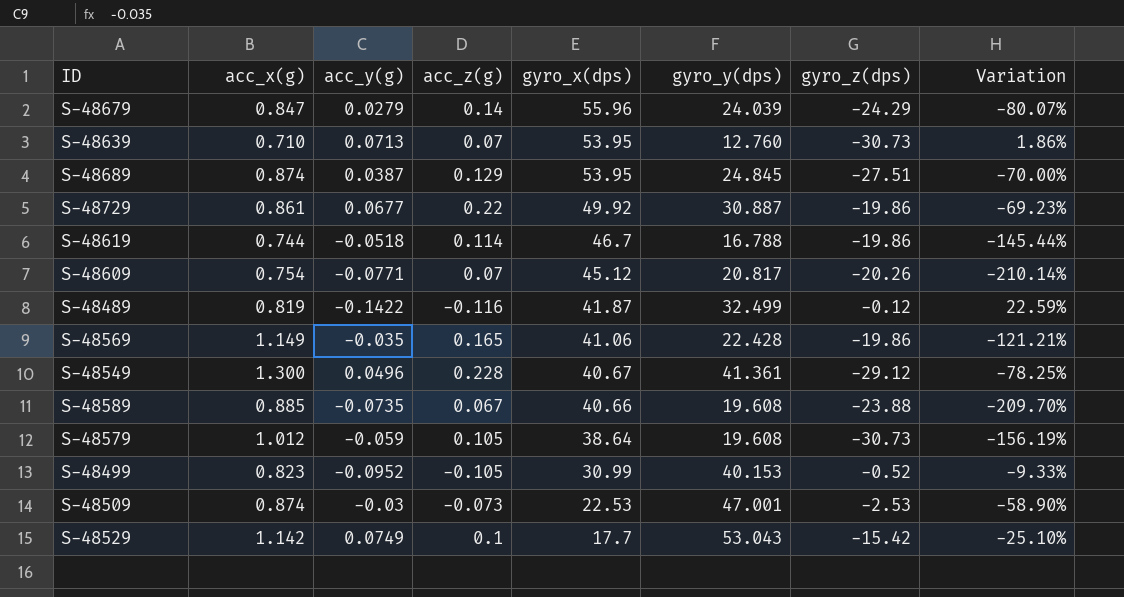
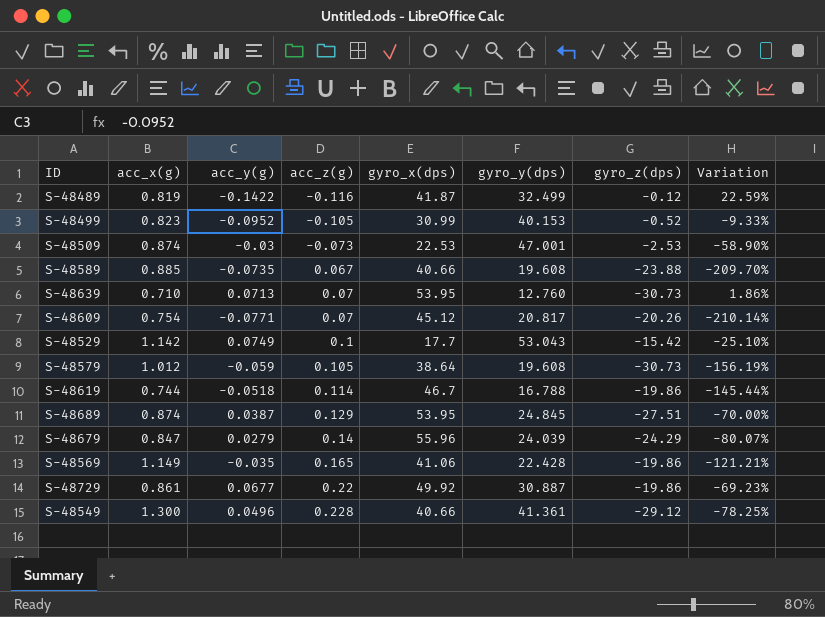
row order: gyro_x(dps) descending -> acc_z(g) ascending
S-48549 | gyro_x(dps): 40.67 -> 40.66

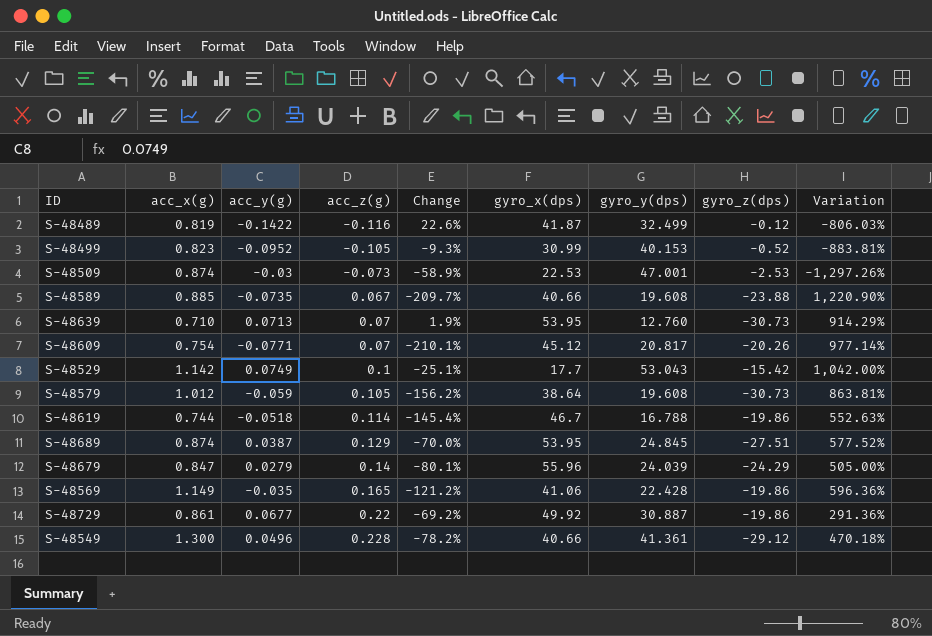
column Change | formula: none -> ([acc_y(g)] - [acc_z(g)]) / [acc_z(g)]
column Variation | formula: ([acc_y(g)] - [acc_z(g)]) / [acc_z(g)] -> ([acc_x(g)] - [acc_z(g)]) / [acc_z(g)]

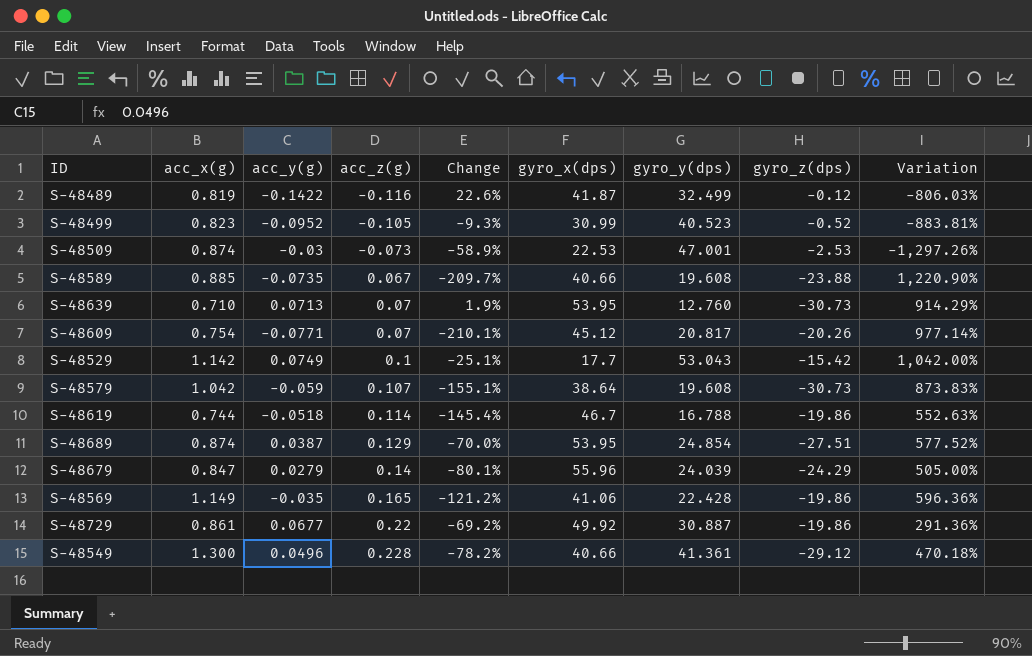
S-48499 | gyro_y(dps): 40.153 -> 40.523
S-48579 | acc_x(g): 1.012 -> 1.042
S-48579 | acc_z(g): 0.105 -> 0.107
S-48579 | Change: -156.2% -> -155.1%
S-48579 | Variation: 863.81% -> 873.83%
S-48689 | gyro_y(dps): 24.845 -> 24.854

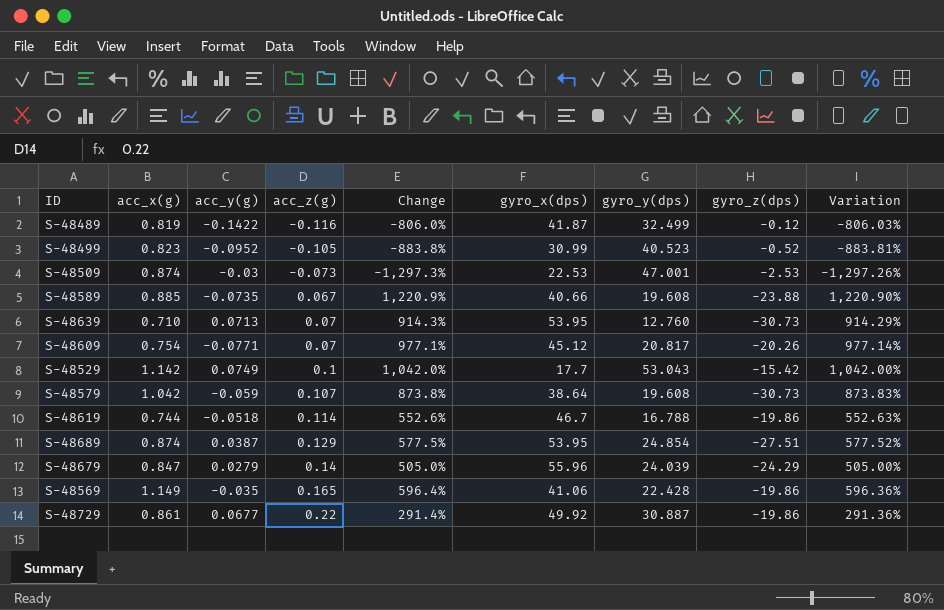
column Change | formula: ([acc_y(g)] - [acc_z(g)]) / [acc_z(g)] -> ([acc_x(g)] - [acc_z(g)]) / [acc_z(g)]
row S-48549: 1.300 | 0.0496 | 0.228 | -78.2% | 40.66 | 41.361 | -29.12 | 470.18% -> none

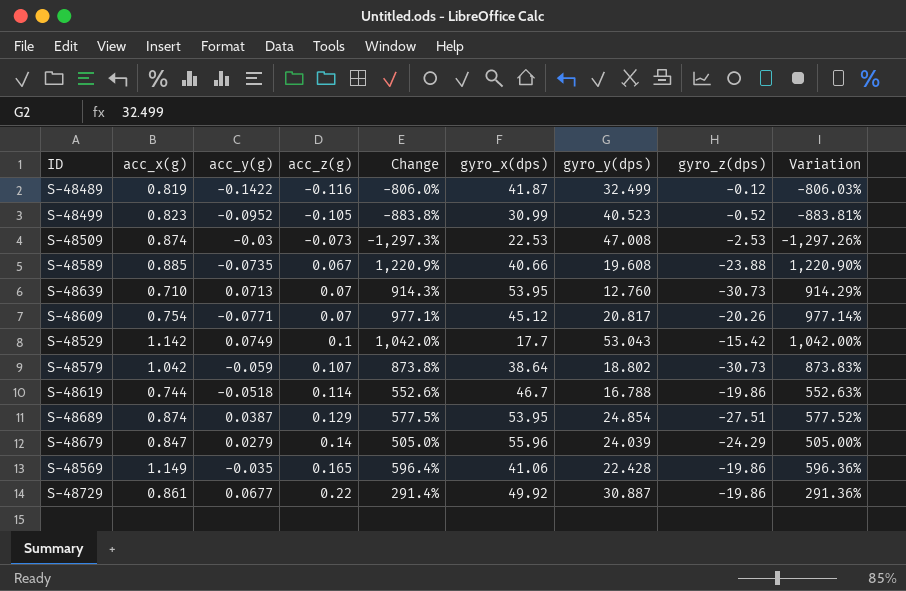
S-48509 | gyro_y(dps): 47.001 -> 47.008
S-48579 | gyro_y(dps): 19.608 -> 18.802

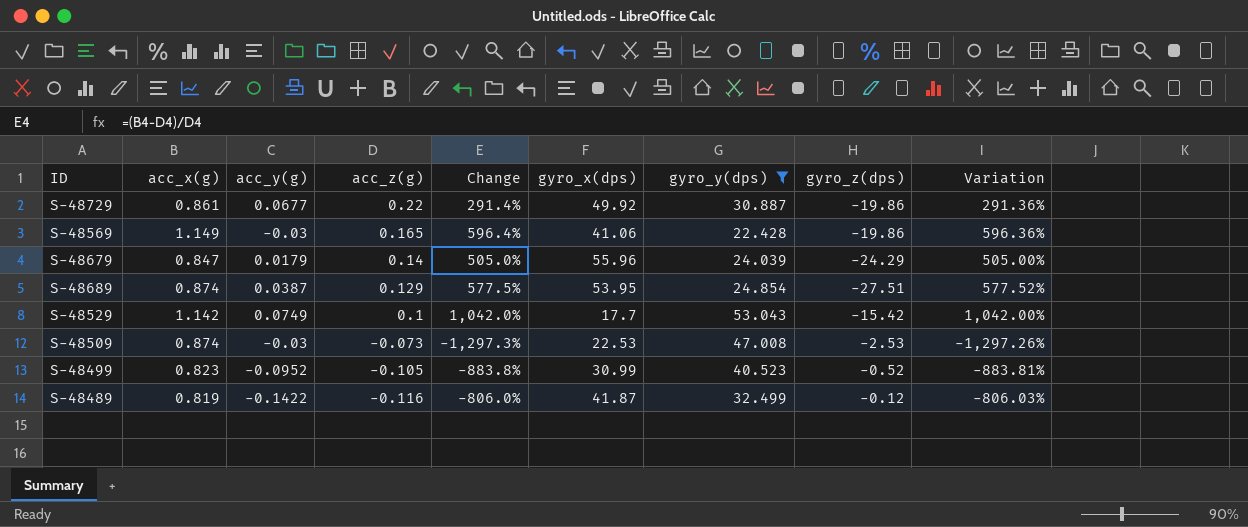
filter: none -> gyro_y(dps) >= 22.428
row order: acc_z(g) ascending -> acc_z(g) descending
S-48569 | acc_y(g): -0.035 -> -0.03
S-48679 | acc_y(g): 0.0279 -> 0.0179

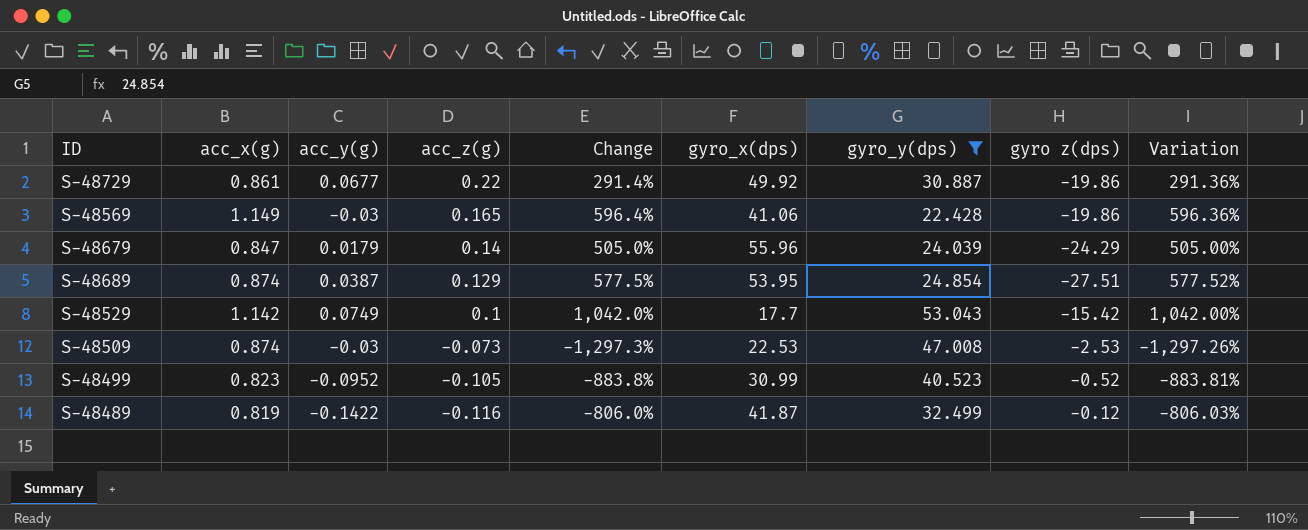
column name: gyro_z(dps) -> gyro z(dps)

